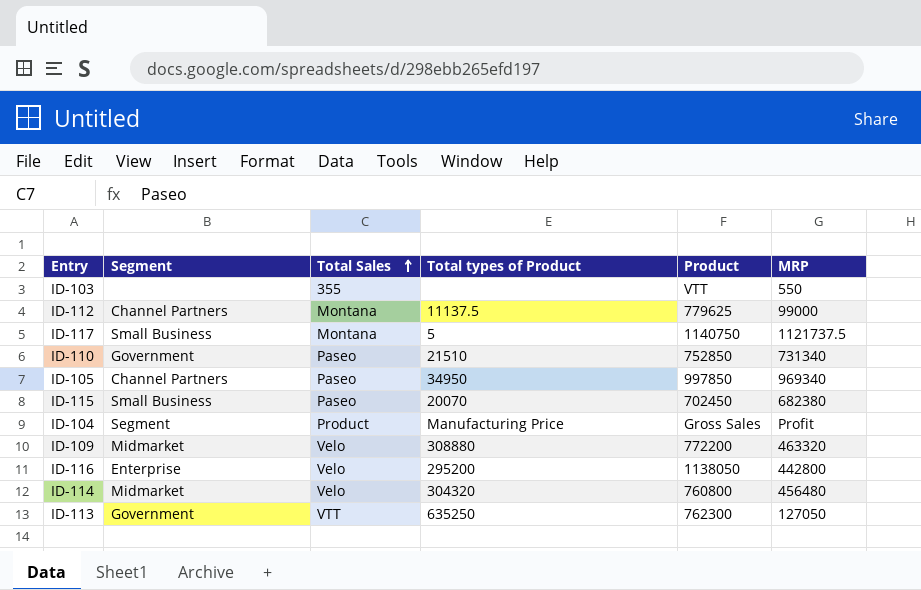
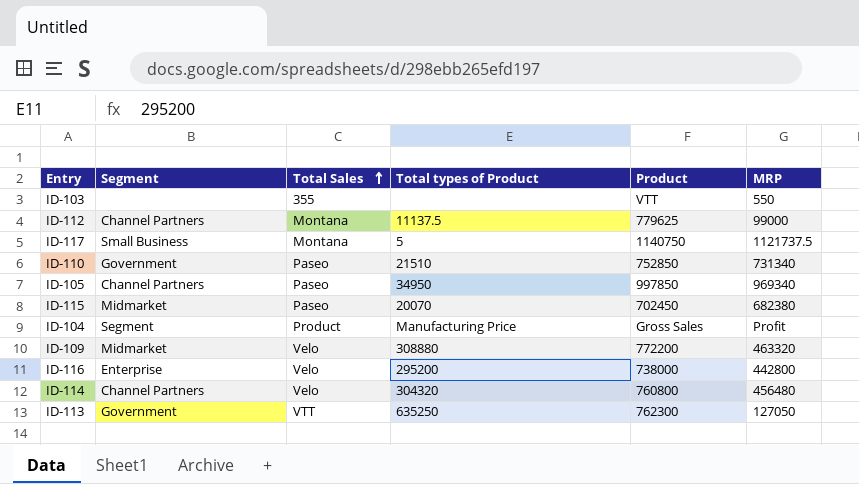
ID-115 | Segment: Small Business -> Midmarket
ID-116 | Product: 1138050 -> 738000
ID-114 | Segment: Midmarket -> Channel Partners

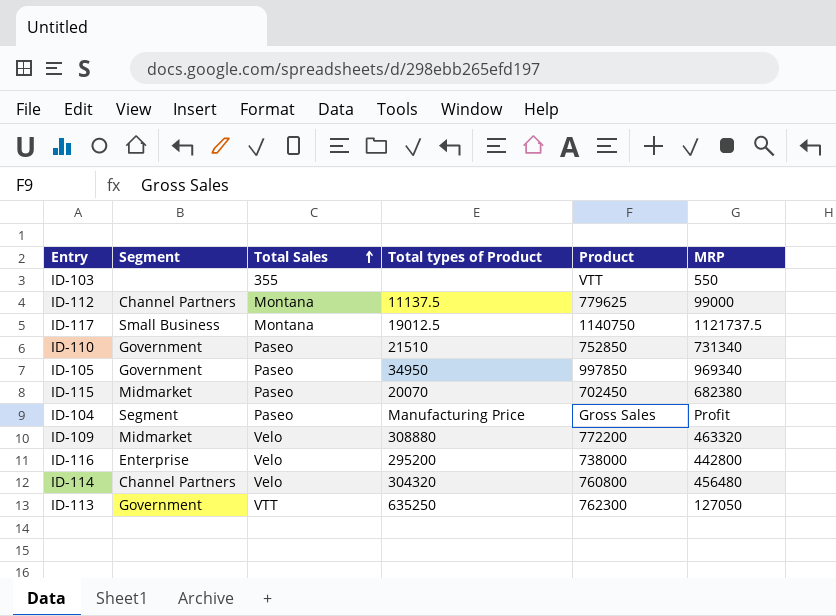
ID-117 | Total types of Product: 5 -> 19012.5
ID-105 | Segment: Channel Partners -> Government
ID-104 | Total Sales: Product -> Paseo

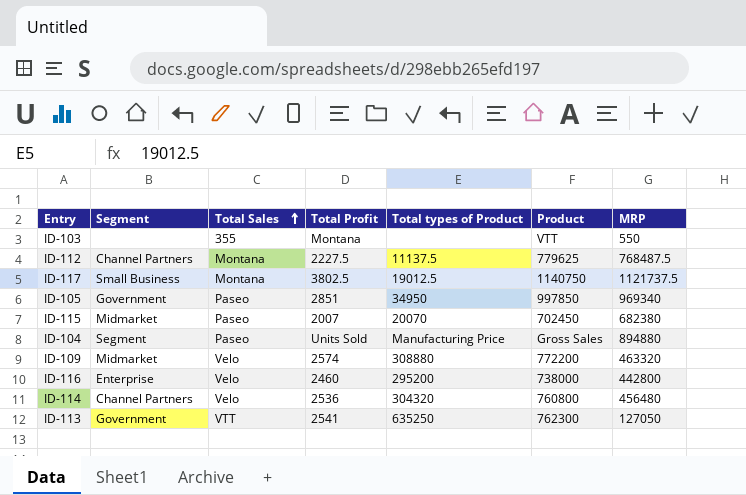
column Total Profit | position: none -> 4
row ID-110: Government | Paseo | 21510 | 752850 | 731340 -> none
ID-112 | MRP: 99000 -> 768487.5
ID-104 | MRP: Profit -> 894880

